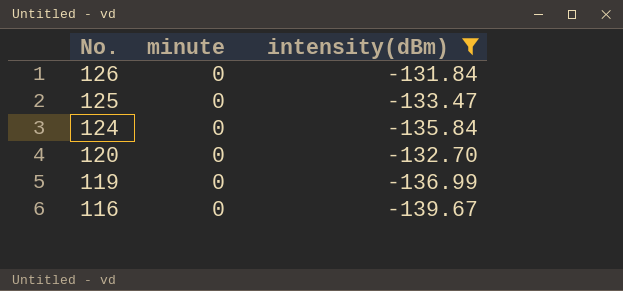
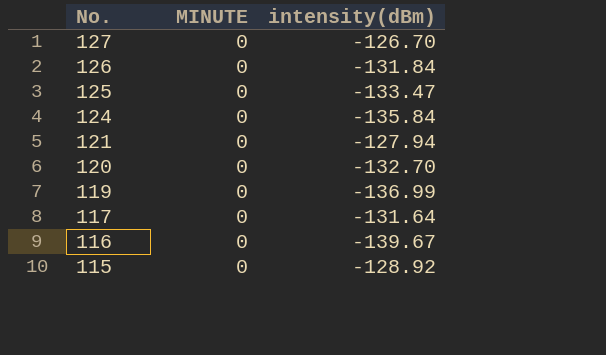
filter: intensity(dBm) <= -131.84 -> none
column name: minute -> MINUTE

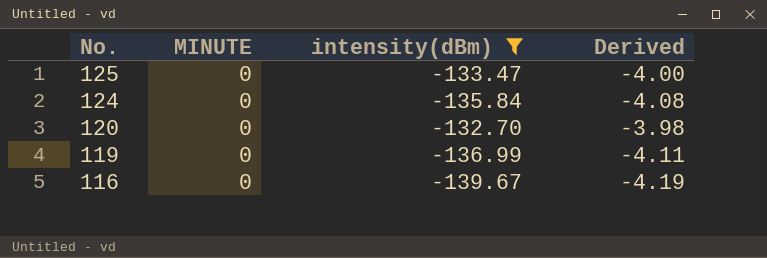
filter: none -> intensity(dBm) <= -132.70
column Derived | formula: none -> [intensity(dBm)] * 0.03

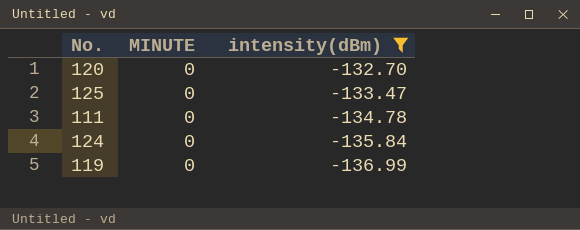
row order: No. descending -> intensity(dBm) descending
column Derived | formula: [intensity(dBm)] * 0.03 -> none
row 116: 0 | -139.67 | -4.19 -> none
row 111: none -> 0 | -134.78

